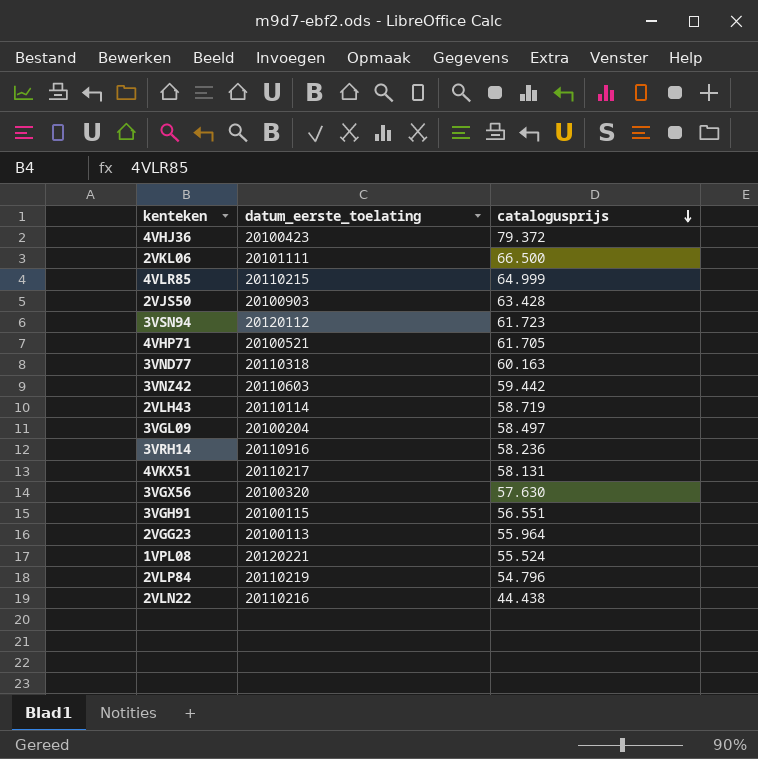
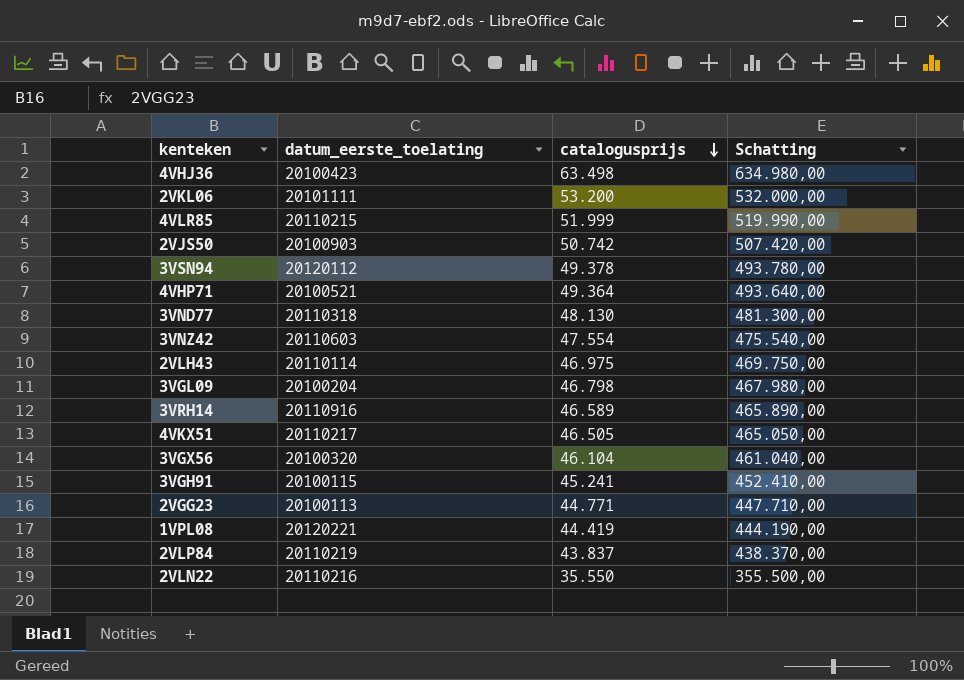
column Schatting | formula: none -> [catalogusprijs] * 10
4VHJ36 | catalogusprijs: 79.372 -> 63.498
2VKL06 | catalogusprijs: 66.500 -> 53.200
4VLR85 | catalogusprijs: 64.999 -> 51.999
2VJS50 | catalogusprijs: 63.428 -> 50.742
3VSN94 | catalogusprijs: 61.723 -> 49.378
4VHP71 | catalogusprijs: 61.705 -> 49.364
3VND77 | catalogusprijs: 60.163 -> 48.130
3VNZ42 | catalogusprijs: 59.442 -> 47.554
2VLH43 | catalogusprijs: 58.719 -> 46.975
3VGL09 | catalogusprijs: 58.497 -> 46.798
3VRH14 | catalogusprijs: 58.236 -> 46.589
4VKX51 | catalogusprijs: 58.131 -> 46.505
3VGX56 | catalogusprijs: 57.630 -> 46.104
3VGH91 | catalogusprijs: 56.551 -> 45.241
2VGG23 | catalogusprijs: 55.964 -> 44.771
1VPL08 | catalogusprijs: 55.524 -> 44.419
2VLP84 | catalogusprijs: 54.796 -> 43.837
2VLN22 | catalogusprijs: 44.438 -> 35.550

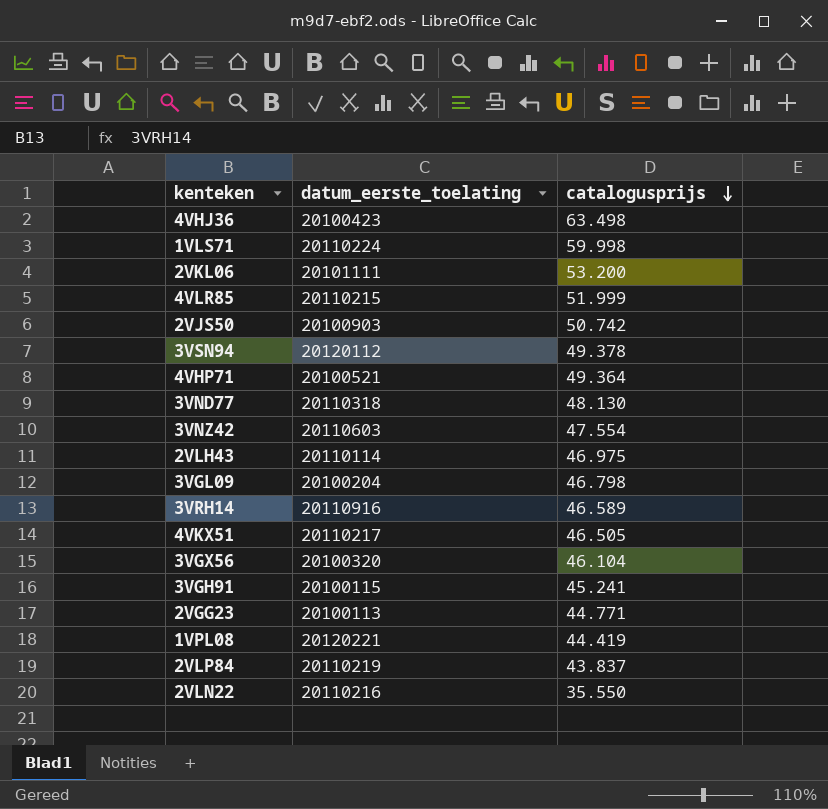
column Schatting | formula: [catalogusprijs] * 10 -> none
row 1VLS71: none -> 20110224 | 59.998

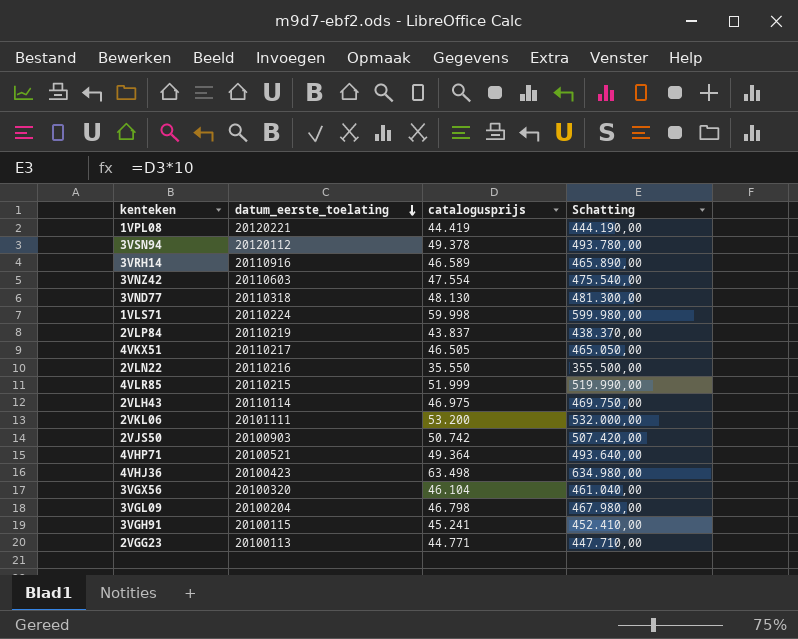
row order: catalogusprijs descending -> datum_eerste_toelating descending
column Schatting | formula: none -> [catalogusprijs] * 10

